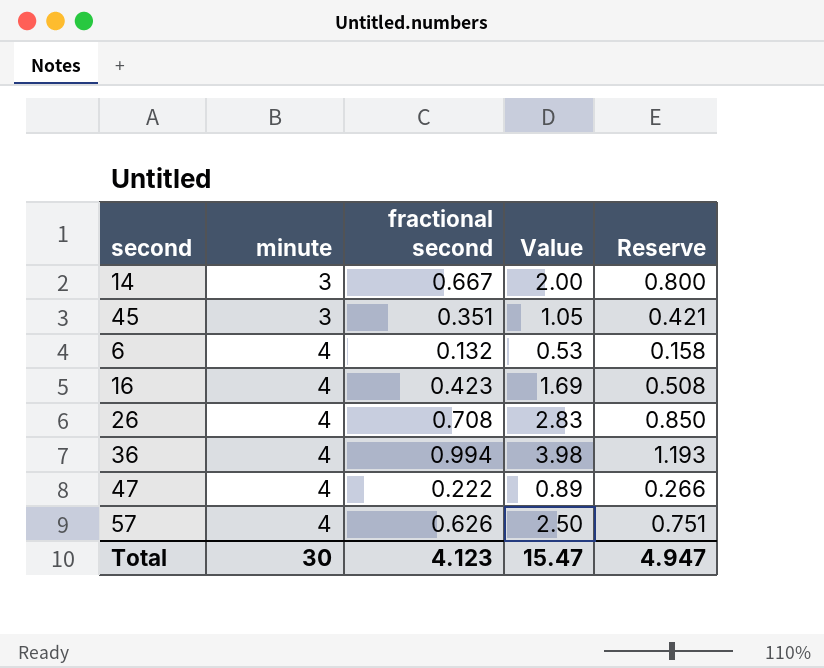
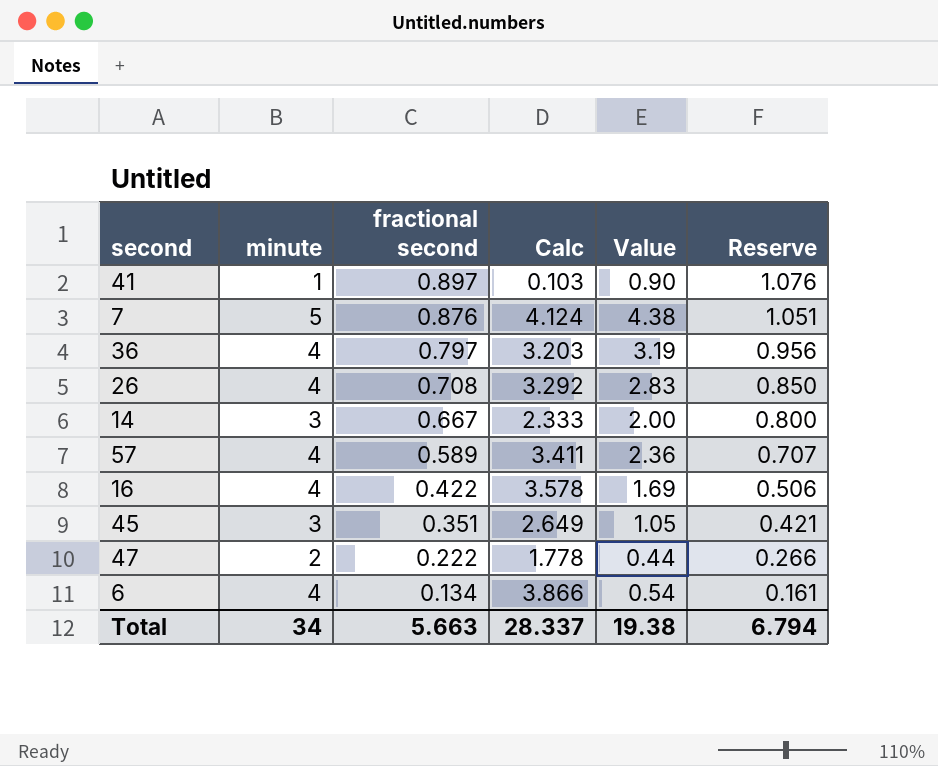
row order: minute ascending -> fractional second descending
column Calc | formula: none -> [minute] - [fractional second]
row 41: none -> 1 | 0.897 | 0.103 | 0.90 | 1.076
row 7: none -> 5 | 0.876 | 4.124 | 4.38 | 1.051
36 | fractional second: 0.994 -> 0.797
36 | Value: 3.98 -> 3.19
36 | Reserve: 1.193 -> 0.956
57 | fractional second: 0.626 -> 0.589
57 | Value: 2.50 -> 2.36
57 | Reserve: 0.751 -> 0.707
16 | fractional second: 0.423 -> 0.422
16 | Reserve: 0.508 -> 0.506
47 | minute: 4 -> 2
47 | Value: 0.89 -> 0.44
6 | fractional second: 0.132 -> 0.134
6 | Value: 0.53 -> 0.54
6 | Reserve: 0.158 -> 0.161
Total | minute: 30 -> 34
Total | fractional second: 4.123 -> 5.663
Total | Value: 15.47 -> 19.38
Total | Reserve: 4.947 -> 6.794

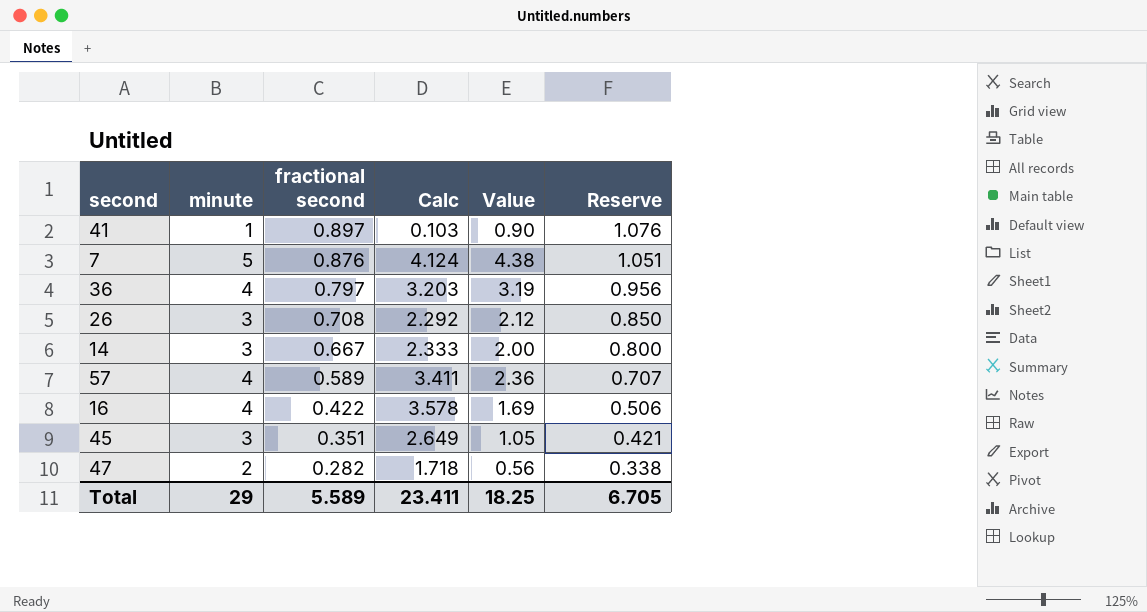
row 6: 4 | 0.134 | 3.866 | 0.54 | 0.161 -> none
26 | minute: 4 -> 3
26 | Calc: 3.292 -> 2.292
26 | Value: 2.83 -> 2.12
47 | fractional second: 0.222 -> 0.282
47 | Calc: 1.778 -> 1.718
47 | Value: 0.44 -> 0.56
47 | Reserve: 0.266 -> 0.338
Total | minute: 34 -> 29
Total | fractional second: 5.663 -> 5.589
Total | Calc: 28.337 -> 23.411
Total | Value: 19.38 -> 18.25
Total | Reserve: 6.794 -> 6.705

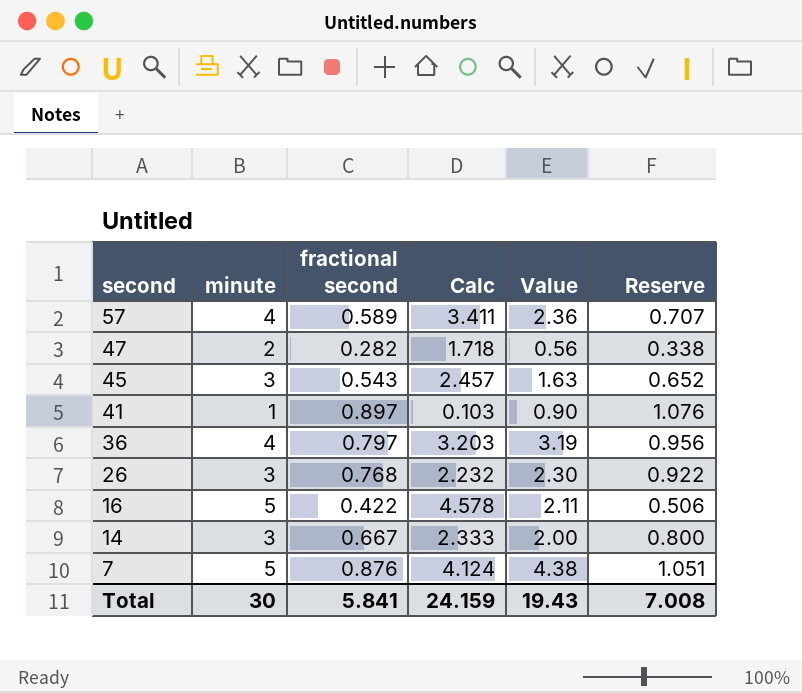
row order: fractional second descending -> second descending
45 | fractional second: 0.351 -> 0.543
45 | Calc: 2.649 -> 2.457
45 | Value: 1.05 -> 1.63
45 | Reserve: 0.421 -> 0.652
26 | fractional second: 0.708 -> 0.768
26 | Calc: 2.292 -> 2.232
26 | Value: 2.12 -> 2.30
26 | Reserve: 0.850 -> 0.922
16 | minute: 4 -> 5
16 | Calc: 3.578 -> 4.578
16 | Value: 1.69 -> 2.11
Total | minute: 29 -> 30
Total | fractional second: 5.589 -> 5.841
Total | Calc: 23.411 -> 24.159
Total | Value: 18.25 -> 19.43
Total | Reserve: 6.705 -> 7.008

